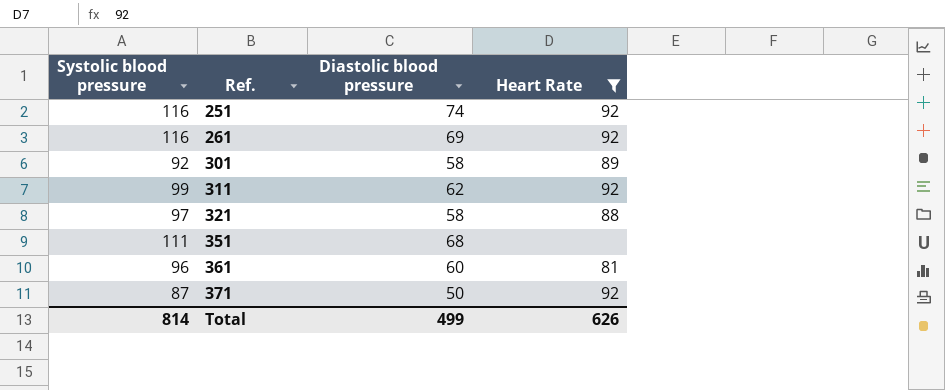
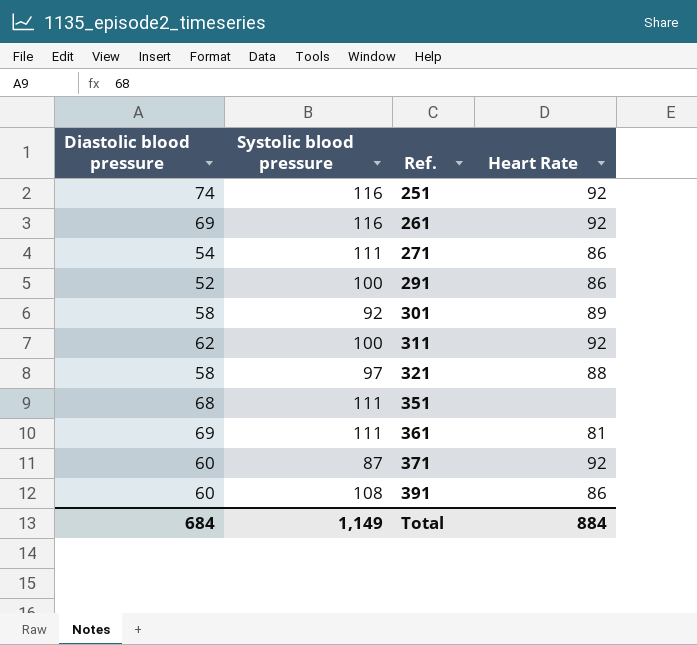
filter: Heart Rate != 86 -> none
column Diastolic blood pressure | position: 3 -> 1
311 | Systolic blood pressure: 99 -> 100
361 | Diastolic blood pressure: 60 -> 69
361 | Systolic blood pressure: 96 -> 111
371 | Diastolic blood pressure: 50 -> 60
Total | Diastolic blood pressure: 499 -> 684
Total | Systolic blood pressure: 814 -> 1,149
Total | Heart Rate: 626 -> 884

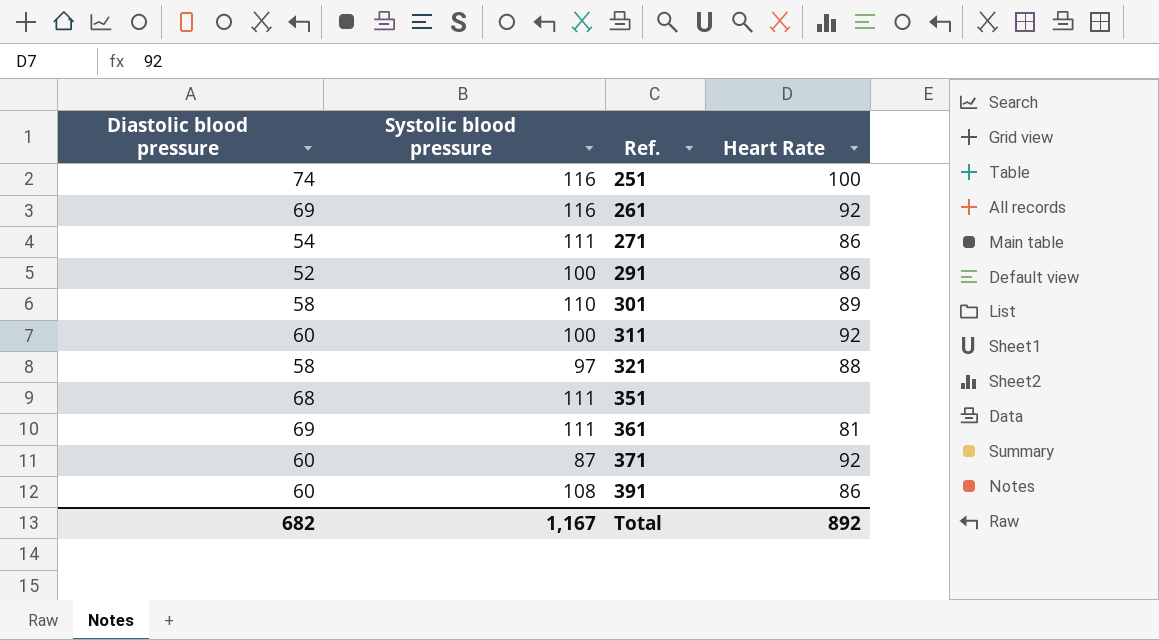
251 | Heart Rate: 92 -> 100
301 | Systolic blood pressure: 92 -> 110
311 | Diastolic blood pressure: 62 -> 60
Total | Diastolic blood pressure: 684 -> 682
Total | Systolic blood pressure: 1,149 -> 1,167
Total | Heart Rate: 884 -> 892

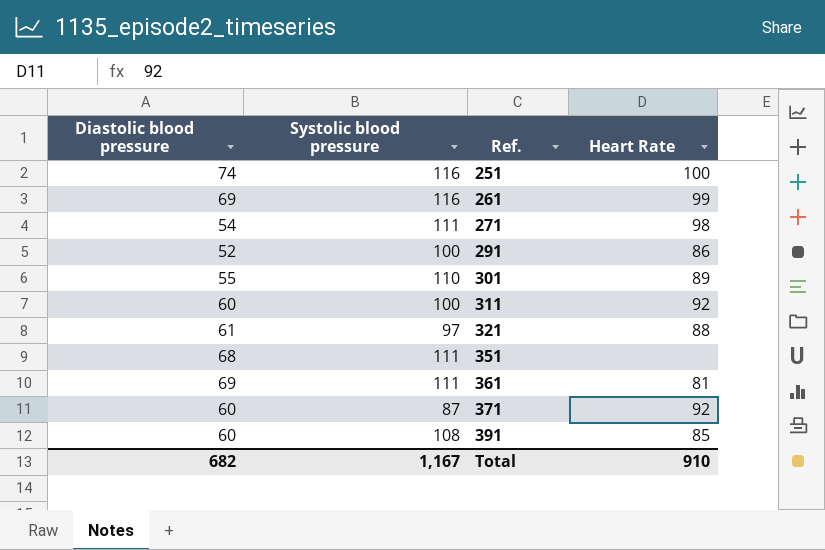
261 | Heart Rate: 92 -> 99
271 | Heart Rate: 86 -> 98
301 | Diastolic blood pressure: 58 -> 55
321 | Diastolic blood pressure: 58 -> 61
391 | Heart Rate: 86 -> 85
Total | Heart Rate: 892 -> 910

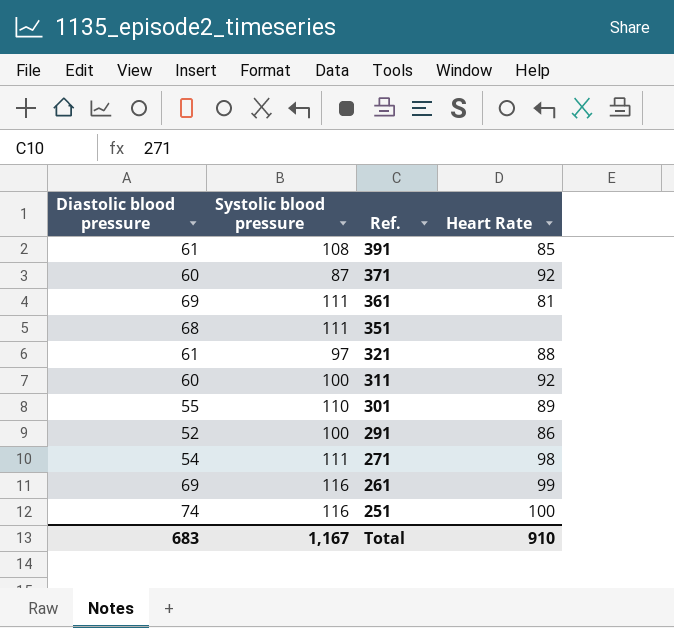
row order: Ref. ascending -> Ref. descending
391 | Diastolic blood pressure: 60 -> 61
Total | Diastolic blood pressure: 682 -> 683

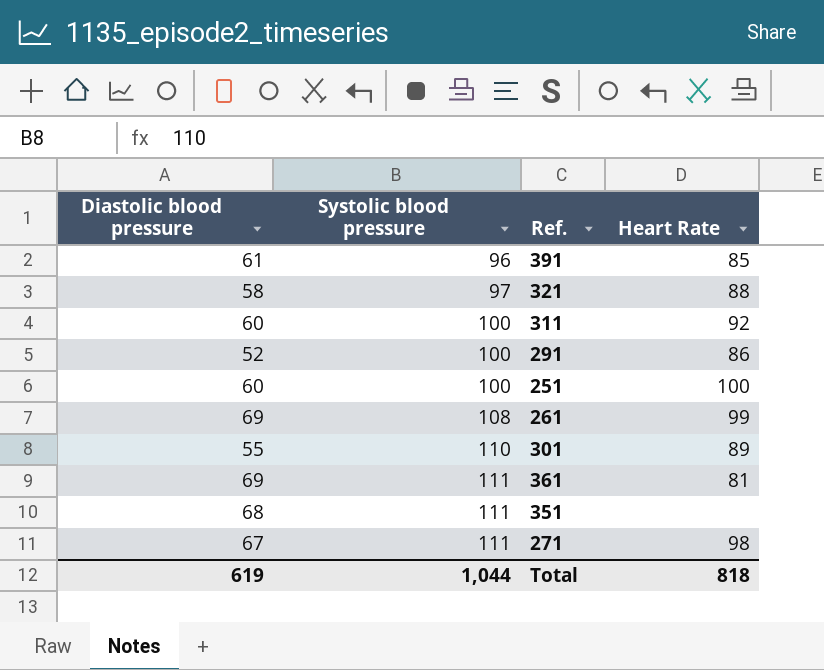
row order: Ref. descending -> Systolic blood pressure ascending
row 371: 60 | 87 | 92 -> none
391 | Systolic blood pressure: 108 -> 96
321 | Diastolic blood pressure: 61 -> 58
251 | Diastolic blood pressure: 74 -> 60
251 | Systolic blood pressure: 116 -> 100
261 | Systolic blood pressure: 116 -> 108
271 | Diastolic blood pressure: 54 -> 67
Total | Diastolic blood pressure: 683 -> 619
Total | Systolic blood pressure: 1,167 -> 1,044
Total | Heart Rate: 910 -> 818

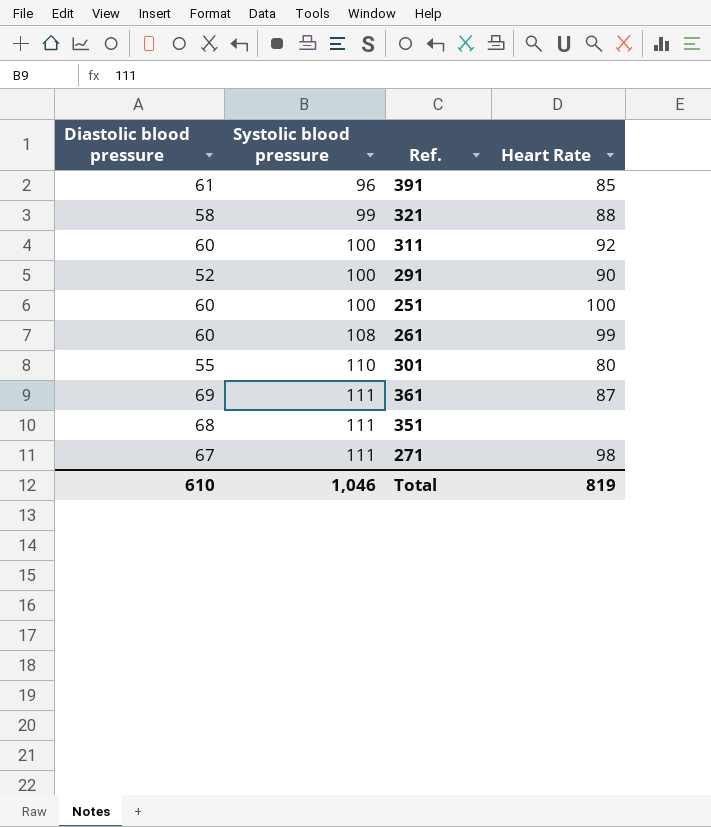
321 | Systolic blood pressure: 97 -> 99
291 | Heart Rate: 86 -> 90
261 | Diastolic blood pressure: 69 -> 60
301 | Heart Rate: 89 -> 80
361 | Heart Rate: 81 -> 87
Total | Diastolic blood pressure: 619 -> 610
Total | Systolic blood pressure: 1,044 -> 1,046
Total | Heart Rate: 818 -> 819

